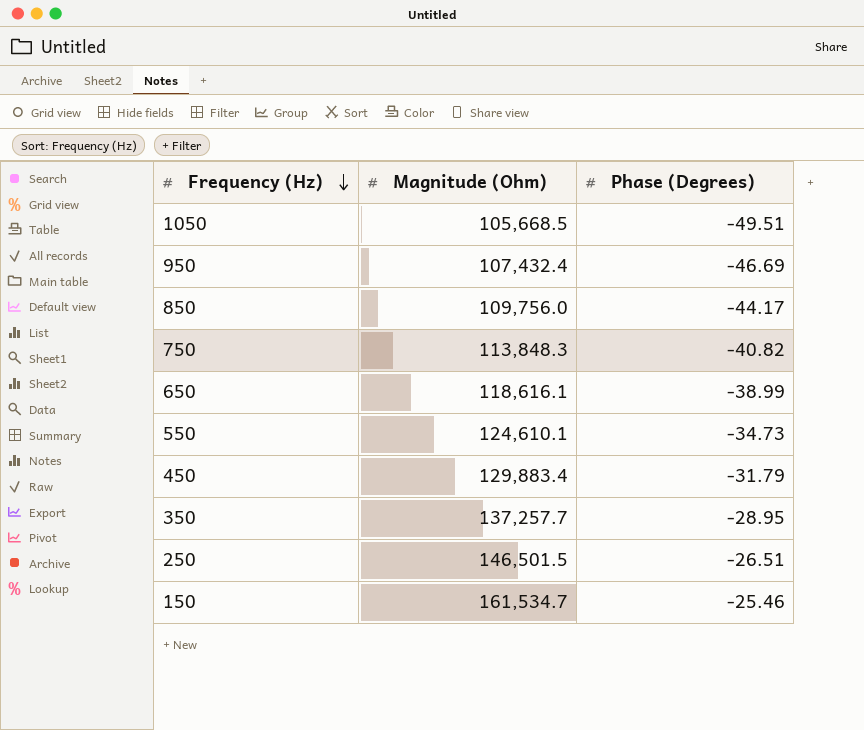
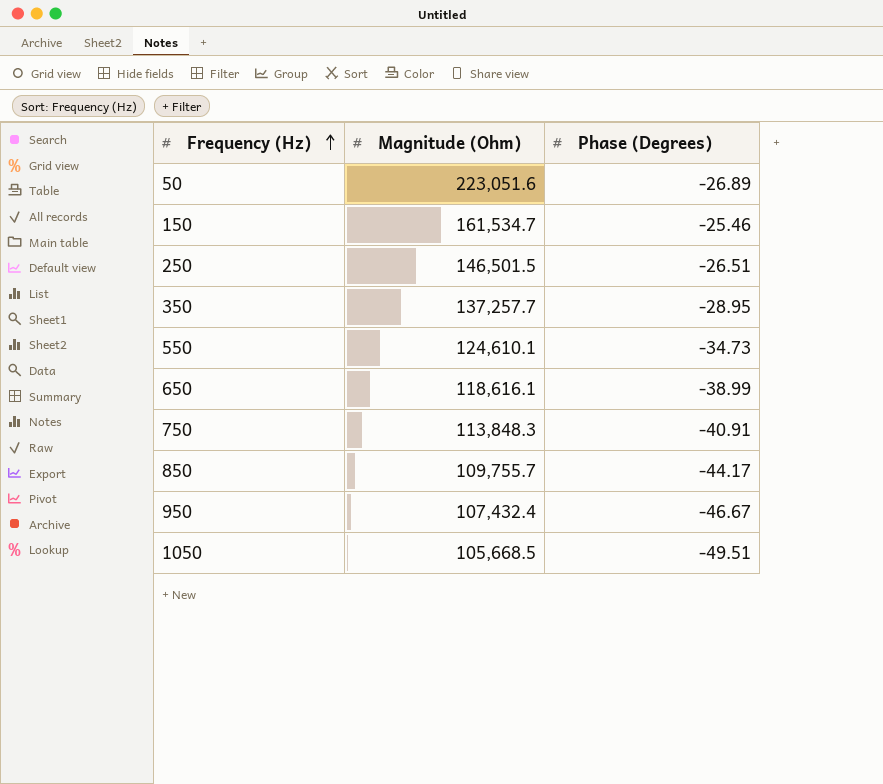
row order: Frequency (Hz) descending -> Frequency (Hz) ascending
row 450: 129,883.4 | -31.79 -> none
row 50: none -> 223,051.6 | -26.89
750 | Phase (Degrees): -40.82 -> -40.91
850 | Magnitude (Ohm): 109,756.0 -> 109,755.7
950 | Phase (Degrees): -46.69 -> -46.67

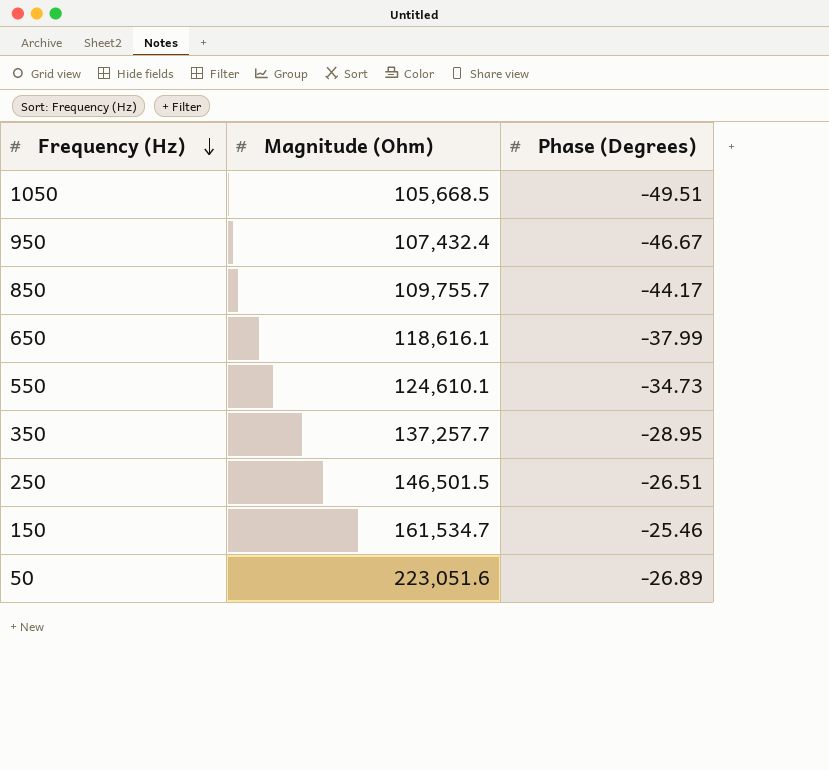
row order: Frequency (Hz) ascending -> Frequency (Hz) descending
row 750: 113,848.3 | -40.91 -> none
650 | Phase (Degrees): -38.99 -> -37.99

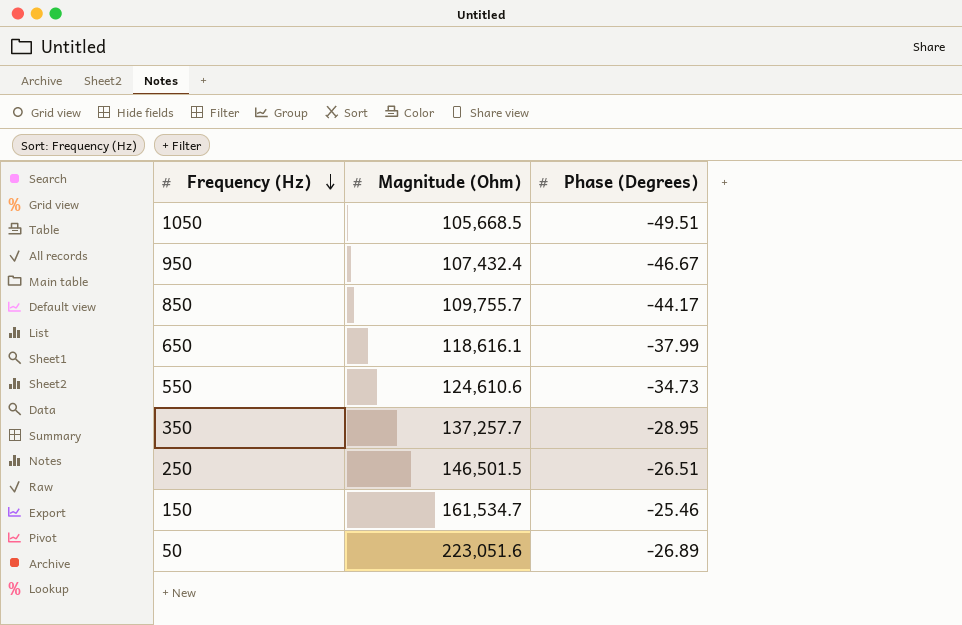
550 | Magnitude (Ohm): 124,610.1 -> 124,610.6

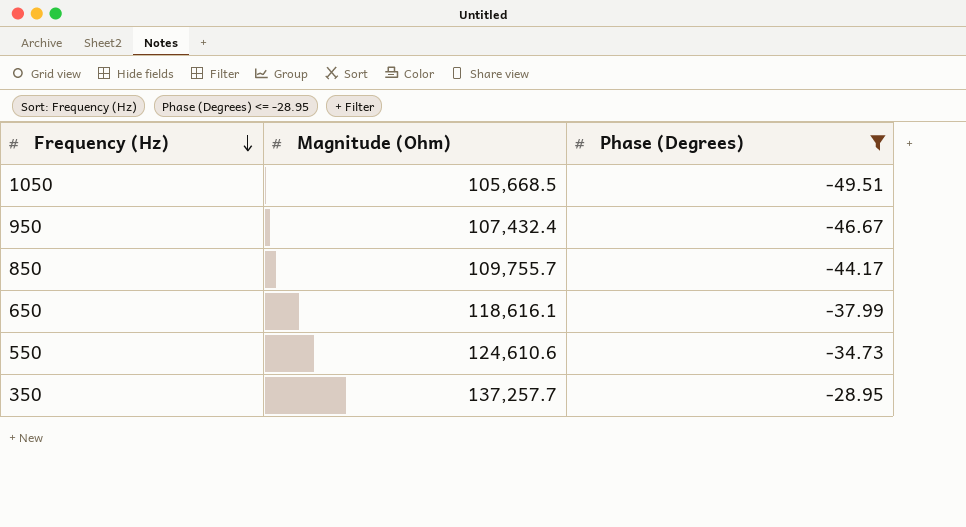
filter: none -> Phase (Degrees) <= -28.95

